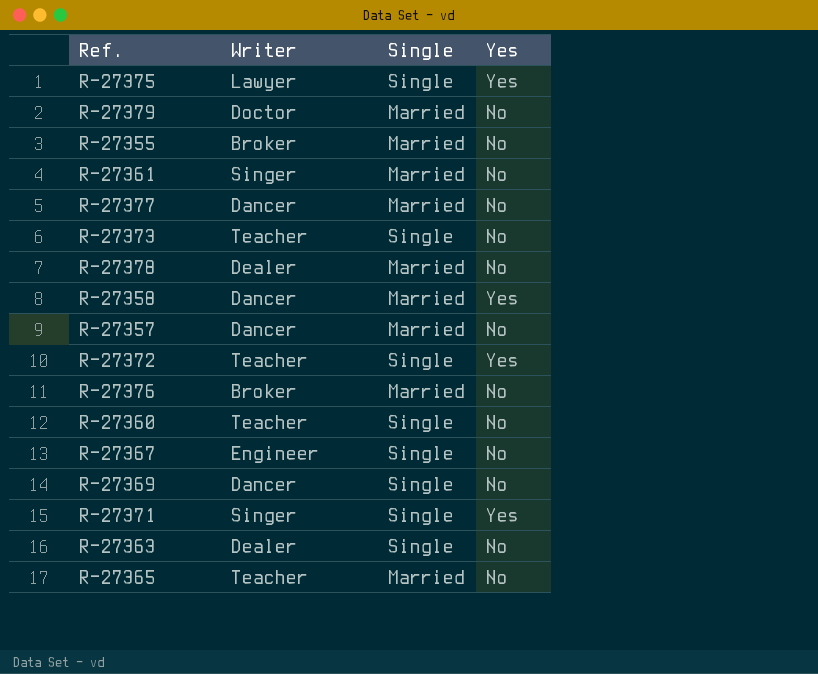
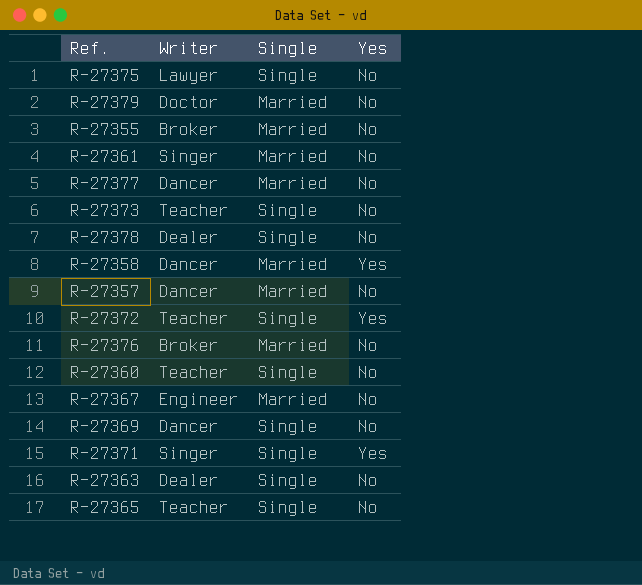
R-27375 | Yes: Yes -> No
R-27378 | Single: Married -> Single
R-27367 | Single: Single -> Married
R-27365 | Single: Married -> Single

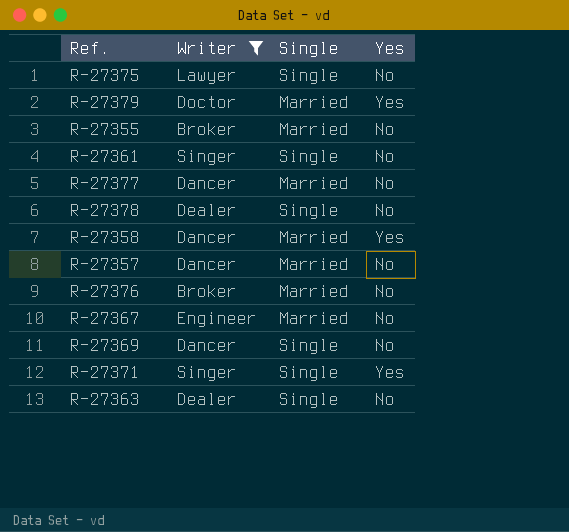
filter: none -> Writer != Teacher
R-27379 | Yes: No -> Yes
R-27361 | Single: Married -> Single

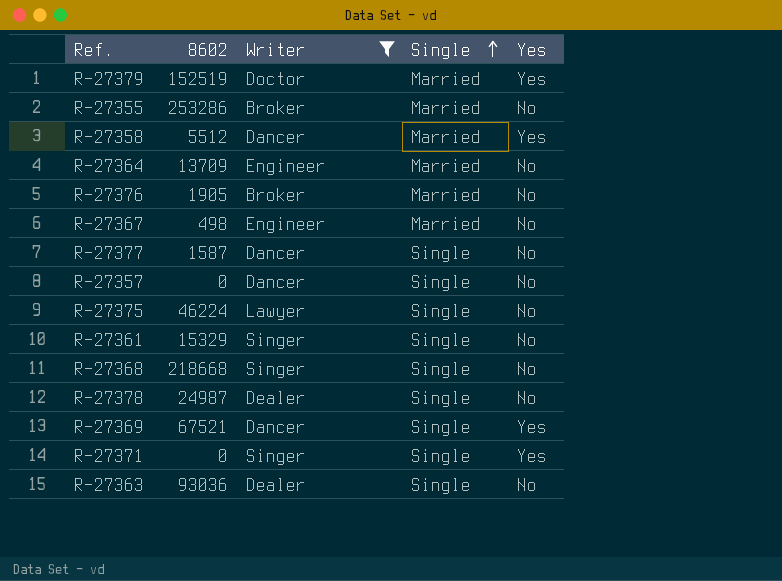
row order: none -> Single ascending
column 8602 | position: none -> 2
row R-27364: none -> 13709 | Engineer | Married | No
R-27377 | Single: Married -> Single
R-27357 | Single: Married -> Single
row R-27368: none -> 218668 | Singer | Single | No
R-27369 | Yes: No -> Yes

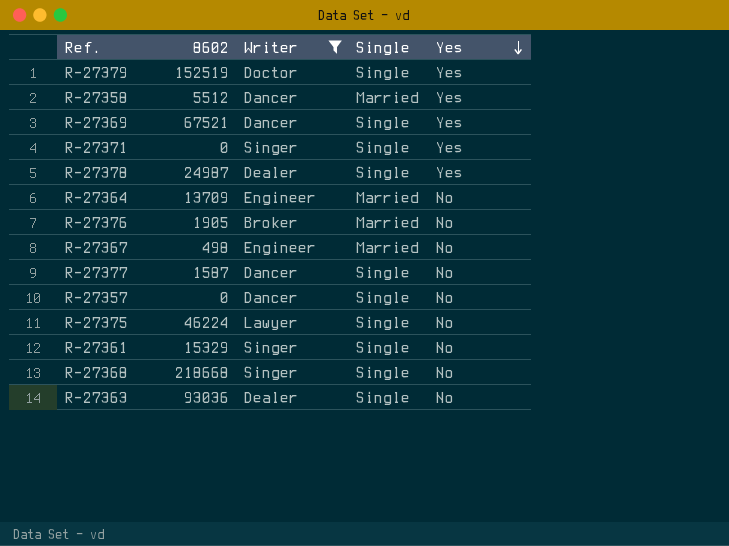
row order: Single ascending -> Yes descending
row R-27355: 253286 | Broker | Married | No -> none
R-27379 | Single: Married -> Single
R-27378 | Yes: No -> Yes

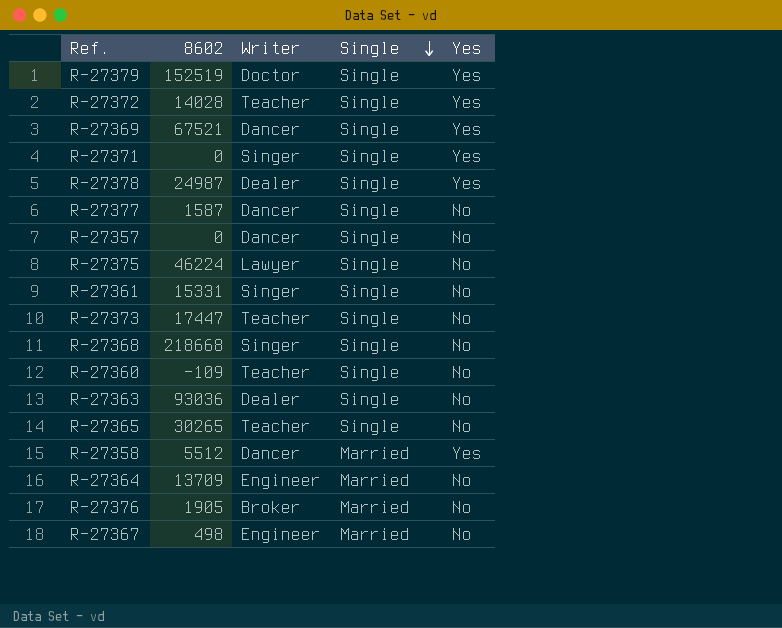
filter: Writer != Teacher -> none
row order: Yes descending -> Single descending
R-27361 | 8602: 15329 -> 15331

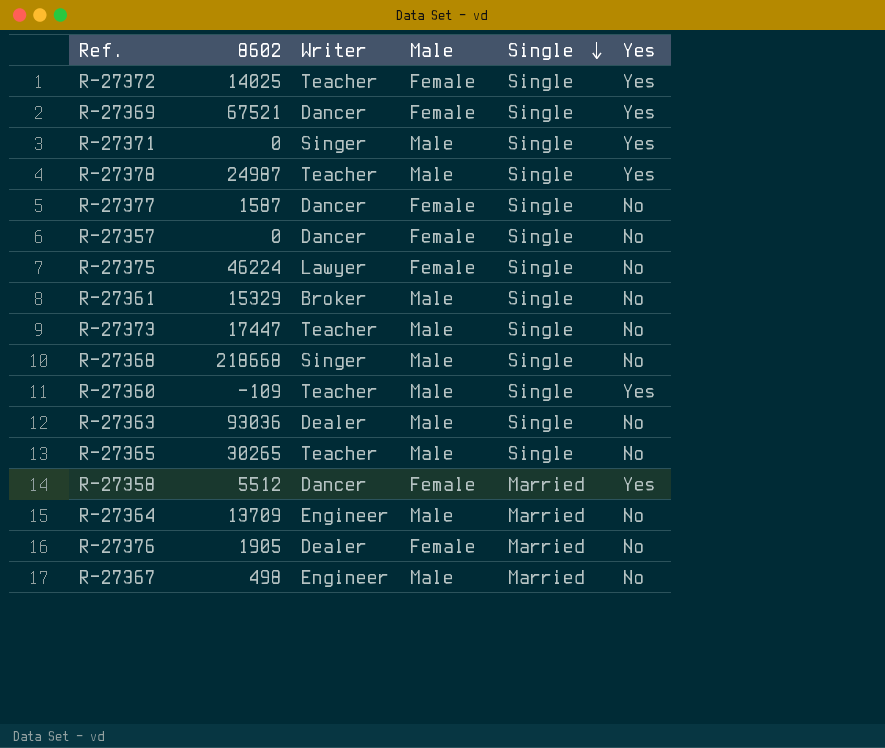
column Male | position: none -> 4
row R-27379: 152519 | Doctor | Single | Yes -> none
R-27372 | 8602: 14028 -> 14025
R-27378 | Writer: Dealer -> Teacher
R-27361 | 8602: 15331 -> 15329
R-27361 | Writer: Singer -> Broker
R-27360 | Yes: No -> Yes
R-27376 | Writer: Broker -> Dealer

